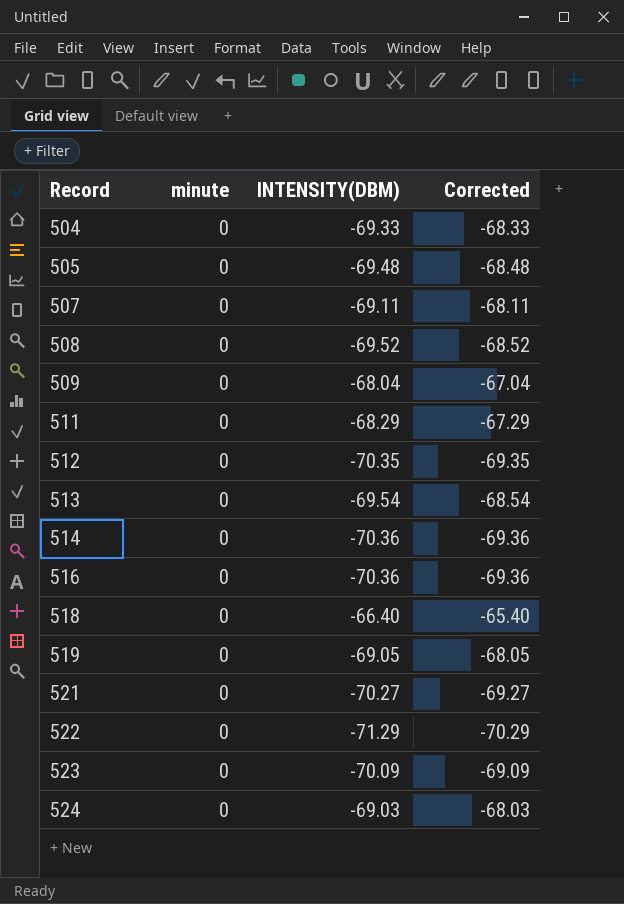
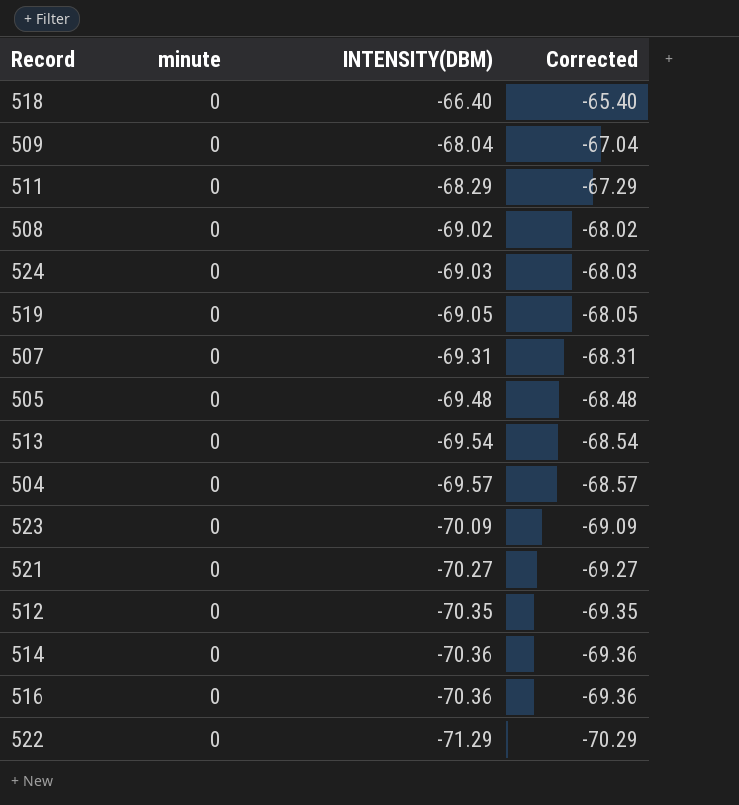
row order: Record ascending -> INTENSITY(DBM) descending
508 | INTENSITY(DBM): -69.52 -> -69.02
508 | Corrected: -68.52 -> -68.02
507 | INTENSITY(DBM): -69.11 -> -69.31
507 | Corrected: -68.11 -> -68.31
504 | INTENSITY(DBM): -69.33 -> -69.57
504 | Corrected: -68.33 -> -68.57

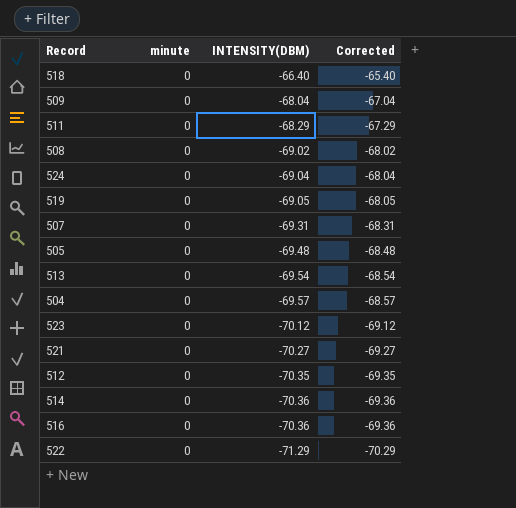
524 | INTENSITY(DBM): -69.03 -> -69.04
524 | Corrected: -68.03 -> -68.04
523 | INTENSITY(DBM): -70.09 -> -70.12
523 | Corrected: -69.09 -> -69.12

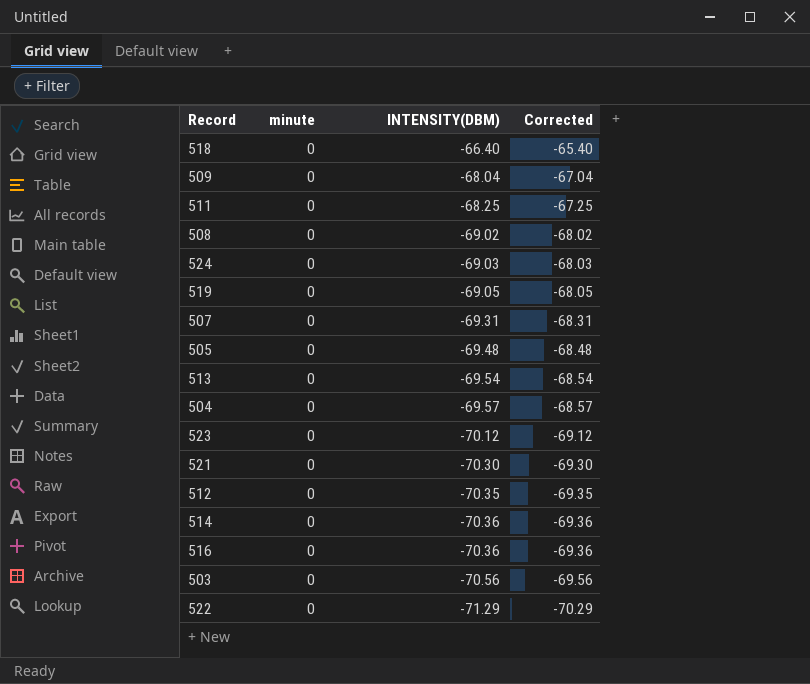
511 | INTENSITY(DBM): -68.29 -> -68.25
511 | Corrected: -67.29 -> -67.25
524 | INTENSITY(DBM): -69.04 -> -69.03
524 | Corrected: -68.04 -> -68.03
521 | INTENSITY(DBM): -70.27 -> -70.30
521 | Corrected: -69.27 -> -69.30
row 503: none -> 0 | -70.56 | -69.56

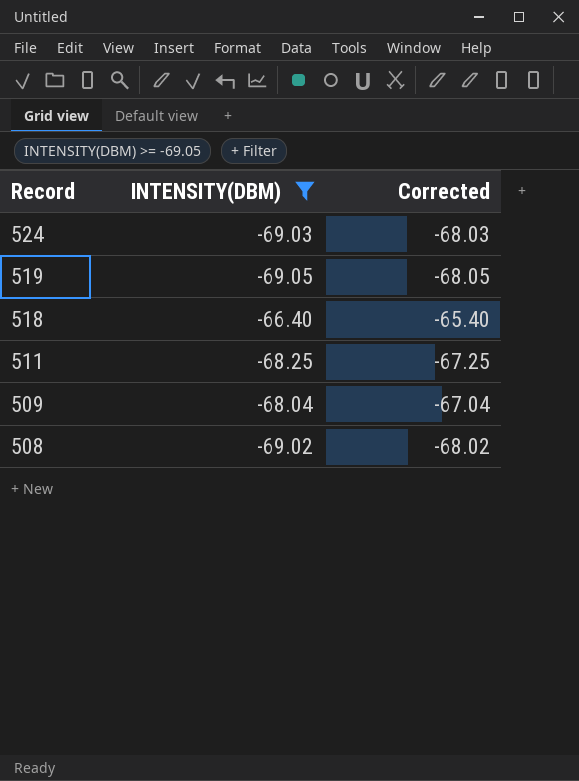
filter: none -> INTENSITY(DBM) >= -69.05
row order: INTENSITY(DBM) descending -> Record descending
column minute | position: 2 -> none

